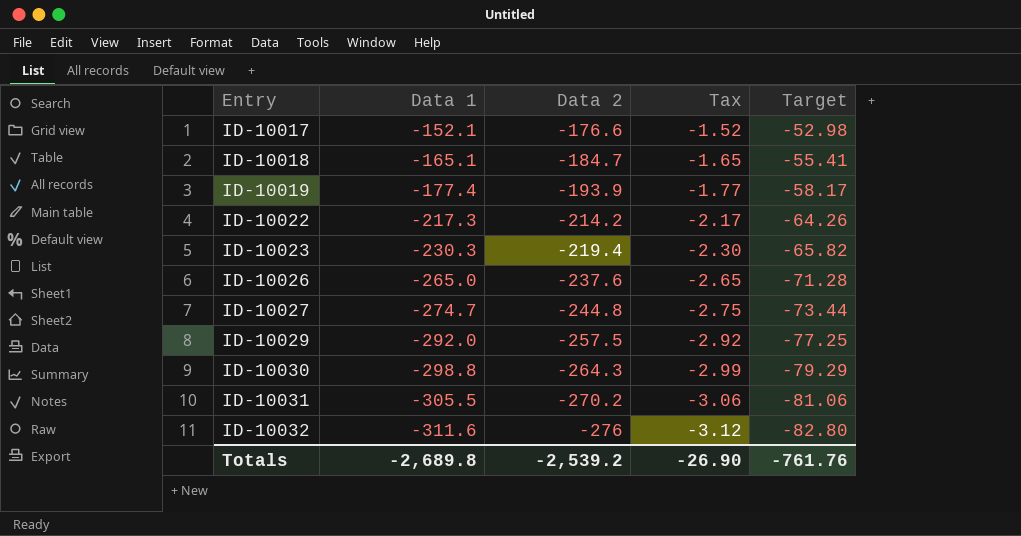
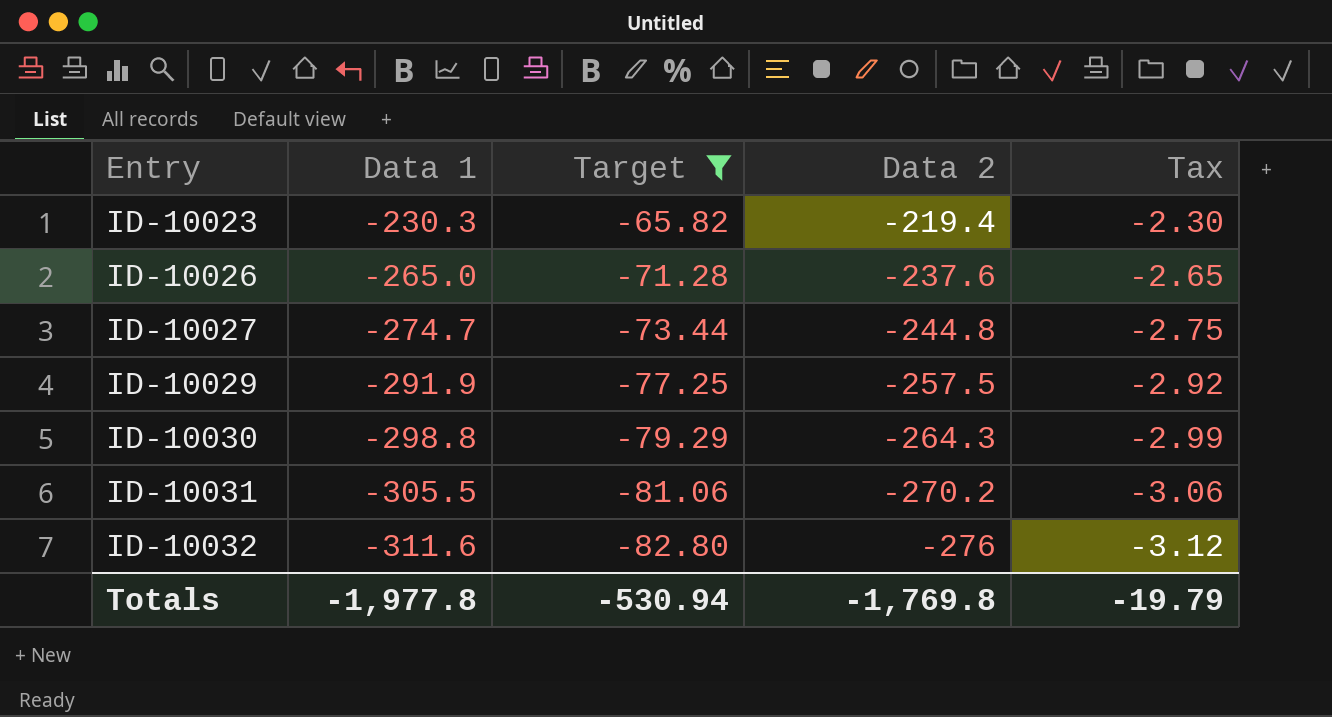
filter: none -> Target <= -65.82
column Target | position: 5 -> 3
ID-10029 | Data 1: -292.0 -> -291.9
Totals | Data 1: -2,689.8 -> -1,977.8
Totals | Target: -761.76 -> -530.94
Totals | Data 2: -2,539.2 -> -1,769.8
Totals | Tax: -26.90 -> -19.79

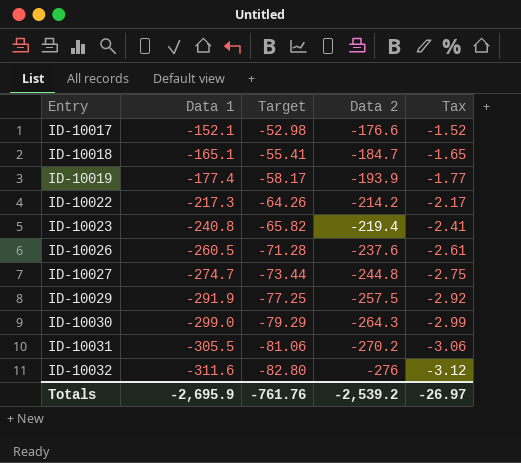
filter: Target <= -65.82 -> none
ID-10023 | Data 1: -230.3 -> -240.8
ID-10023 | Tax: -2.30 -> -2.41
ID-10026 | Data 1: -265.0 -> -260.5
ID-10026 | Tax: -2.65 -> -2.61
ID-10030 | Data 1: -298.8 -> -299.0
Totals | Data 1: -1,977.8 -> -2,695.9
Totals | Target: -530.94 -> -761.76
Totals | Data 2: -1,769.8 -> -2,539.2
Totals | Tax: -19.79 -> -26.97

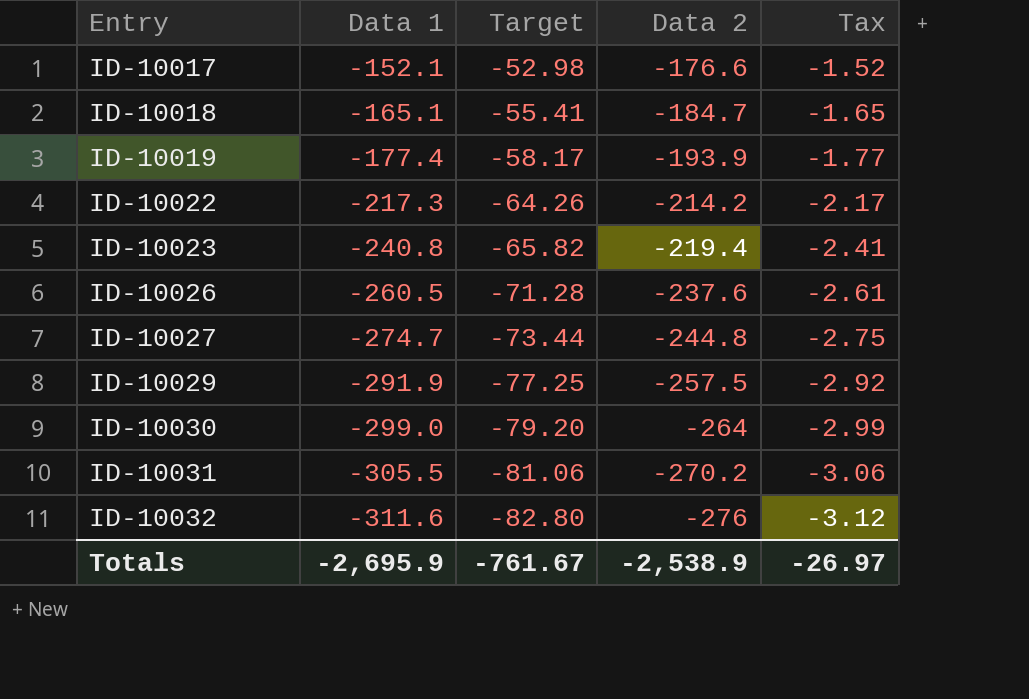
ID-10030 | Target: -79.29 -> -79.20
ID-10030 | Data 2: -264.3 -> -264
Totals | Target: -761.76 -> -761.67
Totals | Data 2: -2,539.2 -> -2,538.9

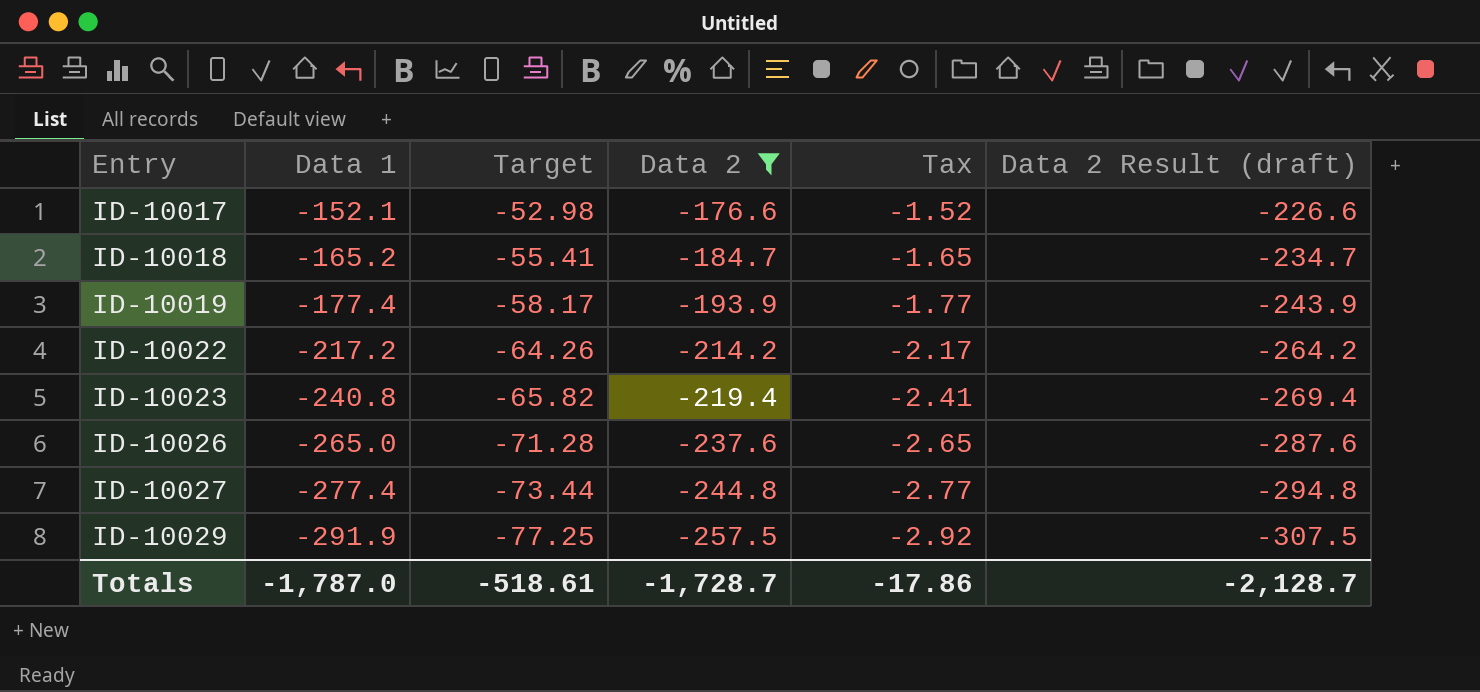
filter: none -> Data 2 >= -257.5
column Data 2 Result (draft) | formula: none -> [Data 2] - 50
ID-10018 | Data 1: -165.1 -> -165.2
ID-10022 | Data 1: -217.3 -> -217.2
ID-10026 | Data 1: -260.5 -> -265.0
ID-10026 | Tax: -2.61 -> -2.65
ID-10027 | Data 1: -274.7 -> -277.4
ID-10027 | Tax: -2.75 -> -2.77
Totals | Data 1: -2,695.9 -> -1,787.0
Totals | Target: -761.67 -> -518.61
Totals | Data 2: -2,538.9 -> -1,728.7
Totals | Tax: -26.97 -> -17.86

